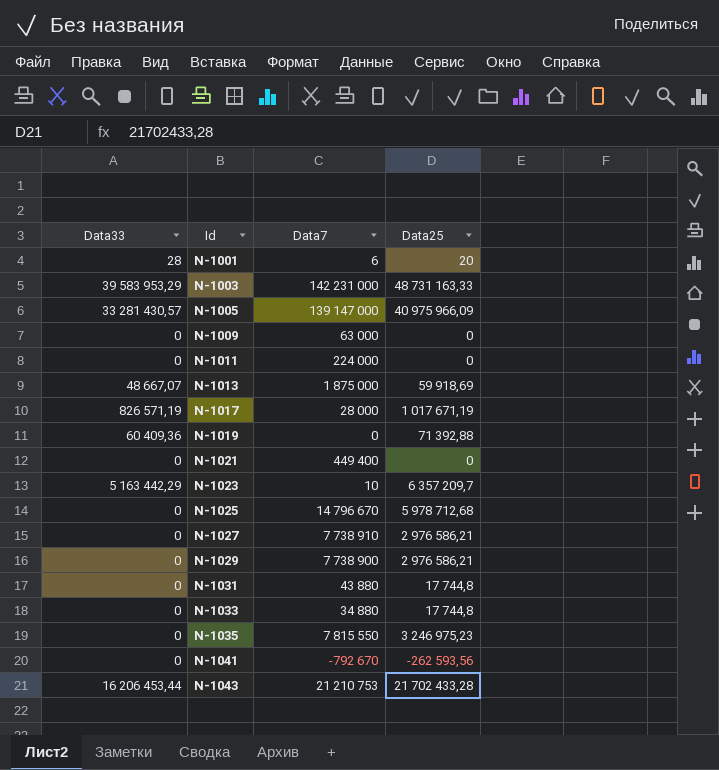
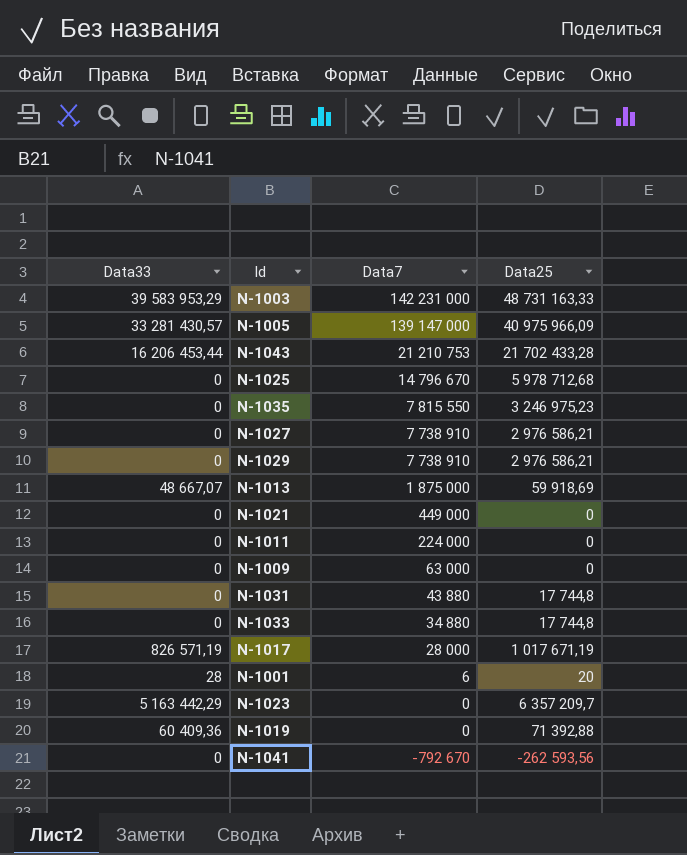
row order: Id ascending -> Data7 descending
N-1029 | Data7: 7 738 900 -> 7 738 910
N-1021 | Data7: 449 400 -> 449 000
N-1023 | Data7: 10 -> 0

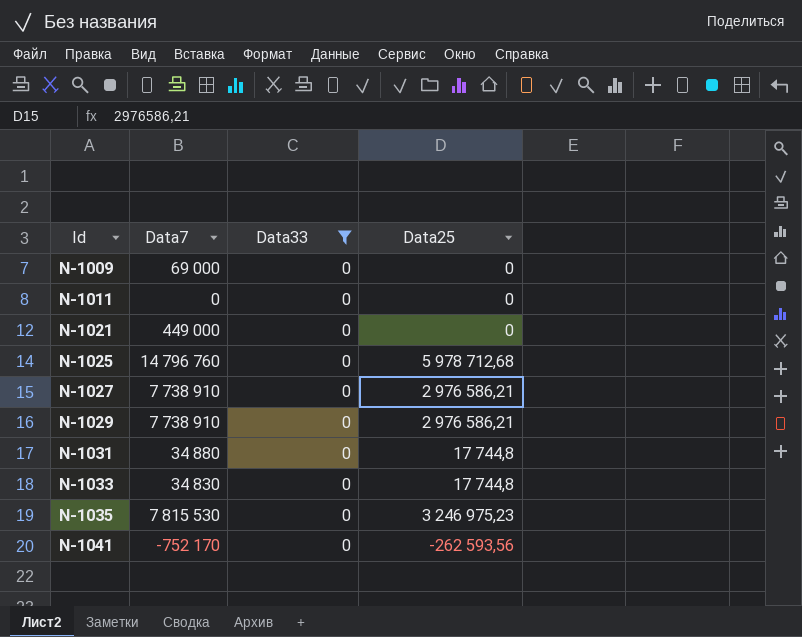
filter: none -> Data33 = 0
row order: Data7 descending -> Id ascending
column Data33 | position: 1 -> 3
N-1009 | Data7: 63 000 -> 69 000
N-1011 | Data7: 224 000 -> 0
N-1025 | Data7: 14 796 670 -> 14 796 760
N-1031 | Data7: 43 880 -> 34 880
N-1033 | Data7: 34 880 -> 34 830
N-1035 | Data7: 7 815 550 -> 7 815 530
N-1041 | Data7: -792 670 -> -752 170

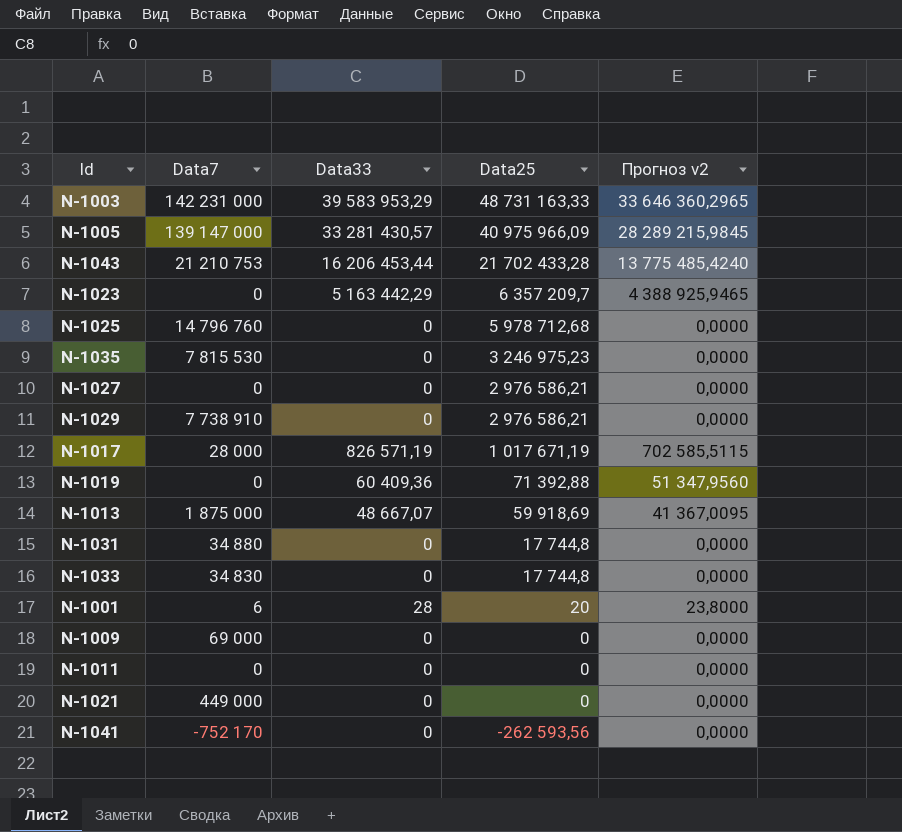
filter: Data33 = 0 -> none
row order: Id ascending -> Data25 descending
column Прогноз v2 | formula: none -> [Data33] * 0,85
N-1027 | Data7: 7 738 910 -> 0

